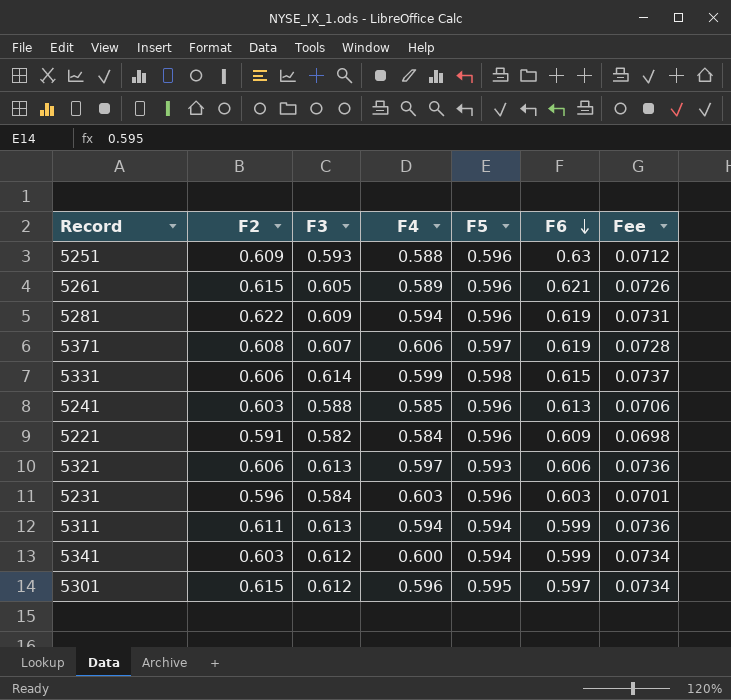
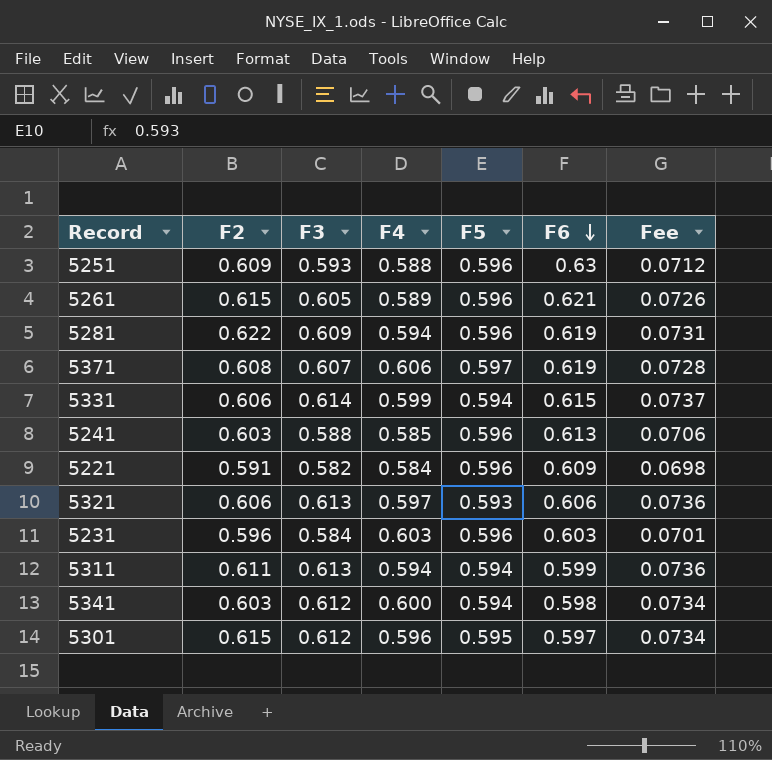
5331 | F5: 0.598 -> 0.594
5341 | F6: 0.599 -> 0.598

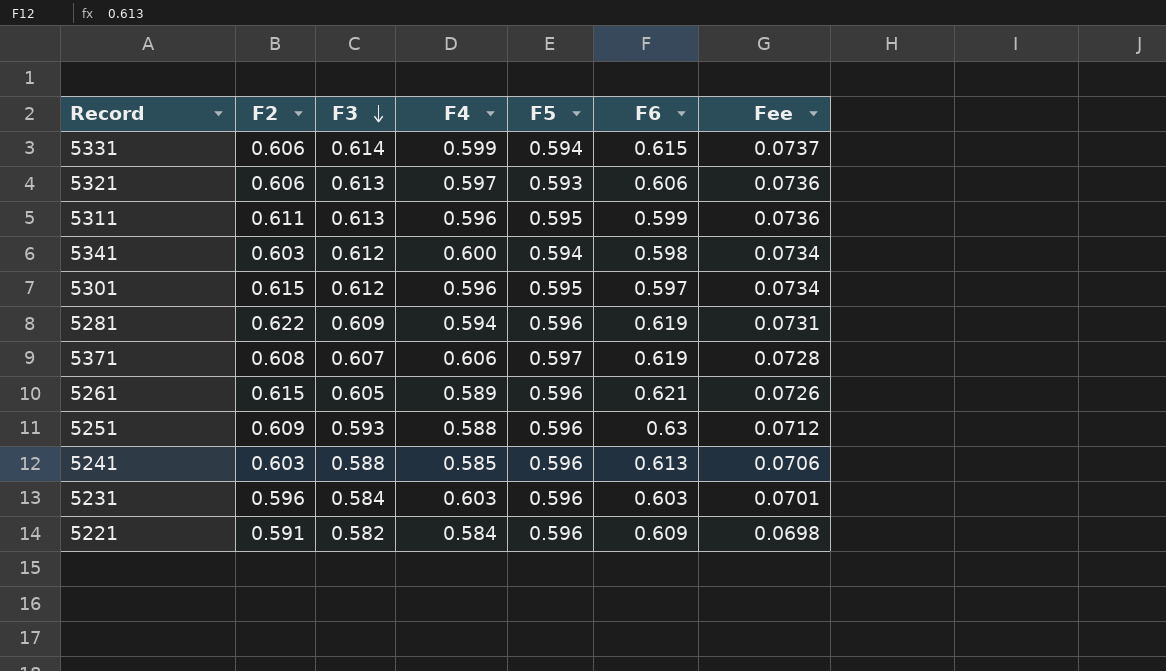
row order: F6 descending -> F3 descending
5311 | F4: 0.594 -> 0.596
5311 | F5: 0.594 -> 0.595

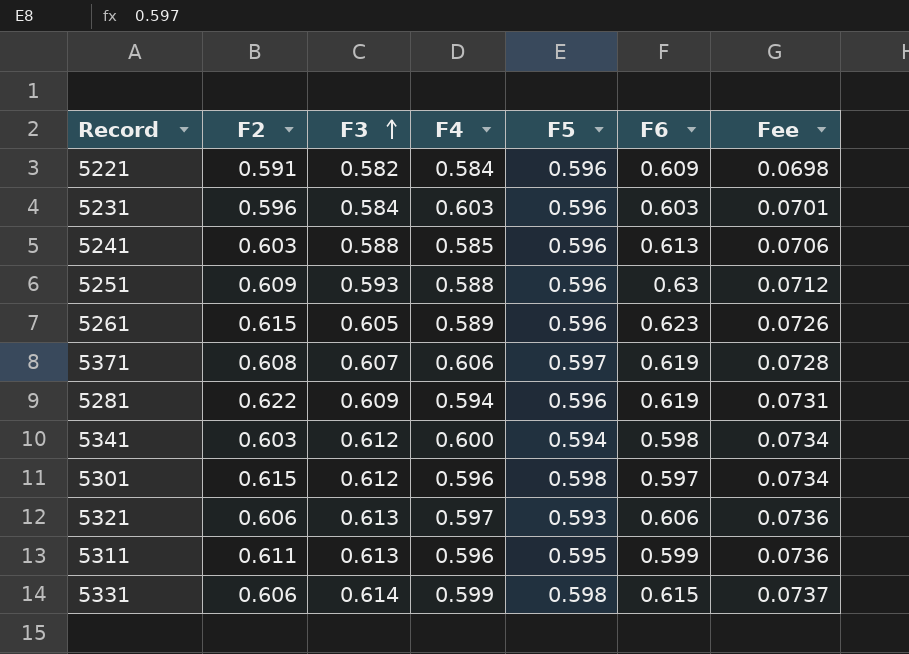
row order: F3 descending -> F3 ascending
5261 | F6: 0.621 -> 0.623
5301 | F5: 0.595 -> 0.598
5331 | F5: 0.594 -> 0.598

